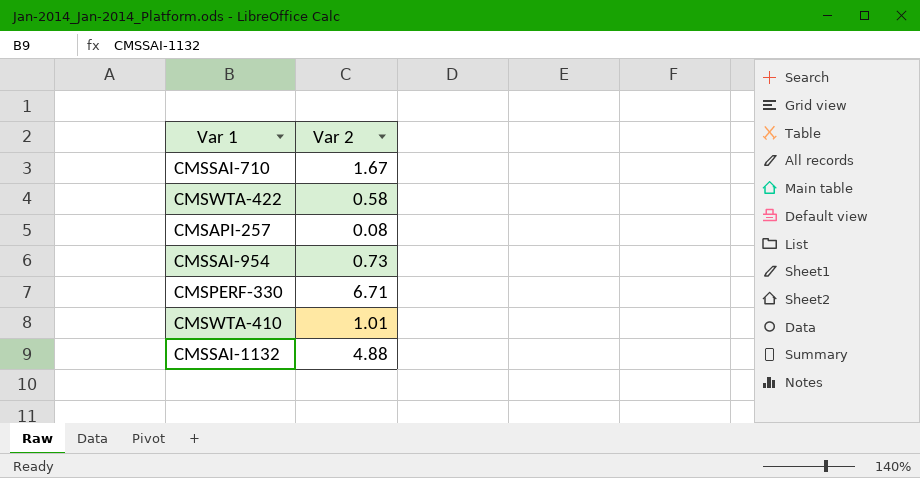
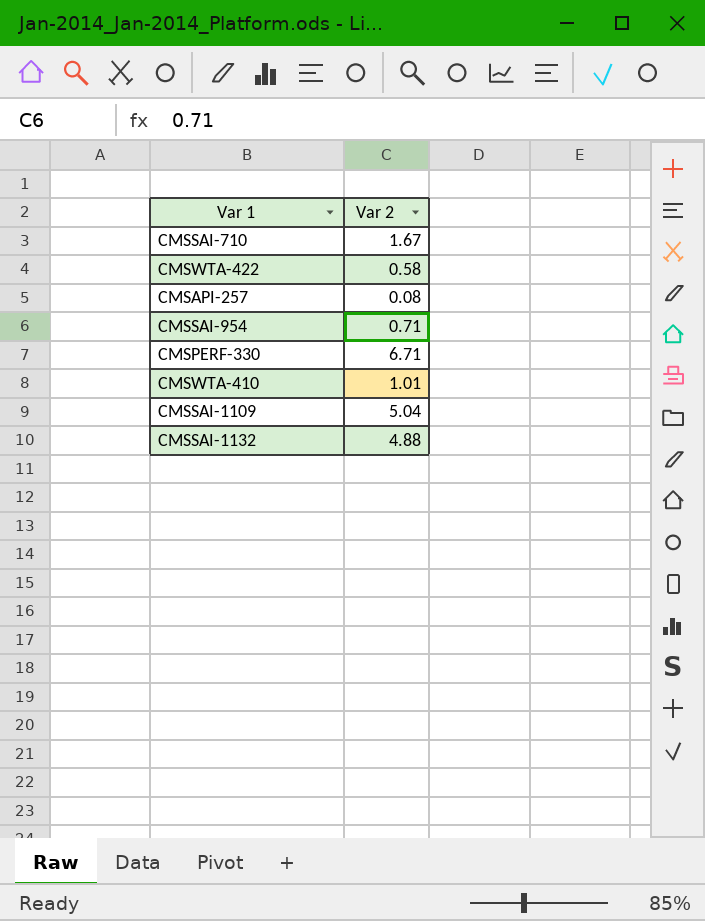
CMSSAI-954 | Var 2: 0.73 -> 0.71
row CMSSAI-1109: none -> 5.04

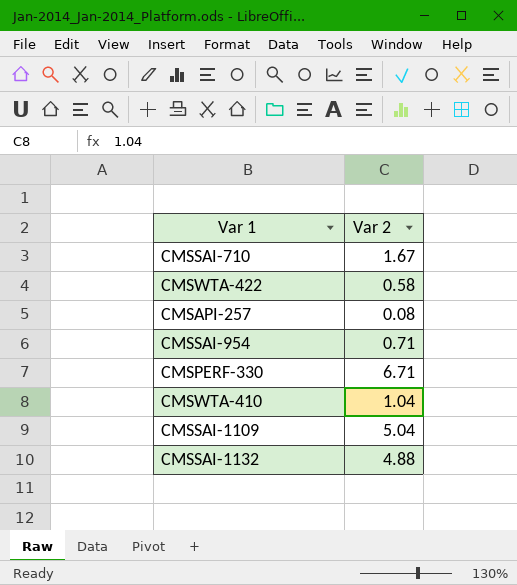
CMSWTA-410 | Var 2: 1.01 -> 1.04

